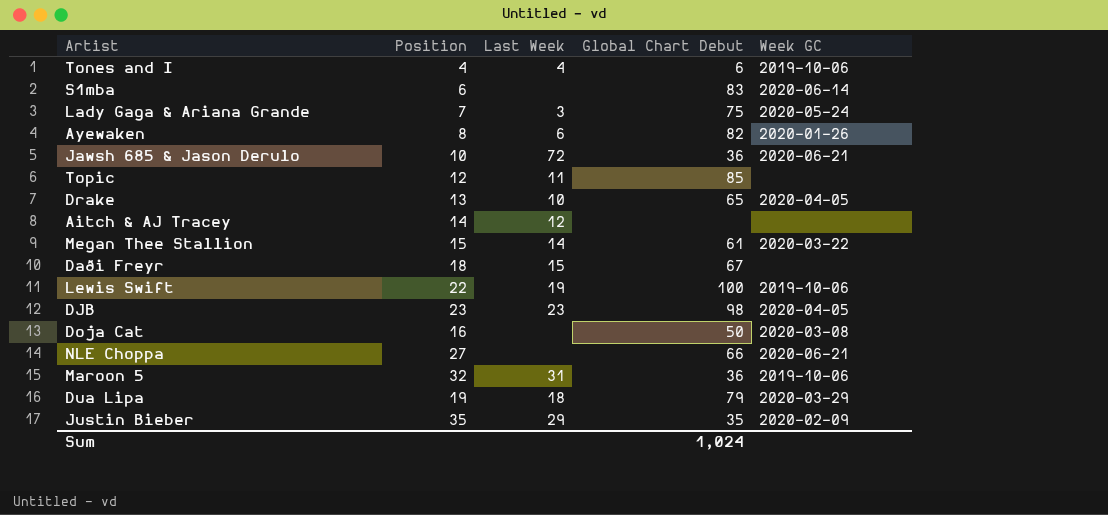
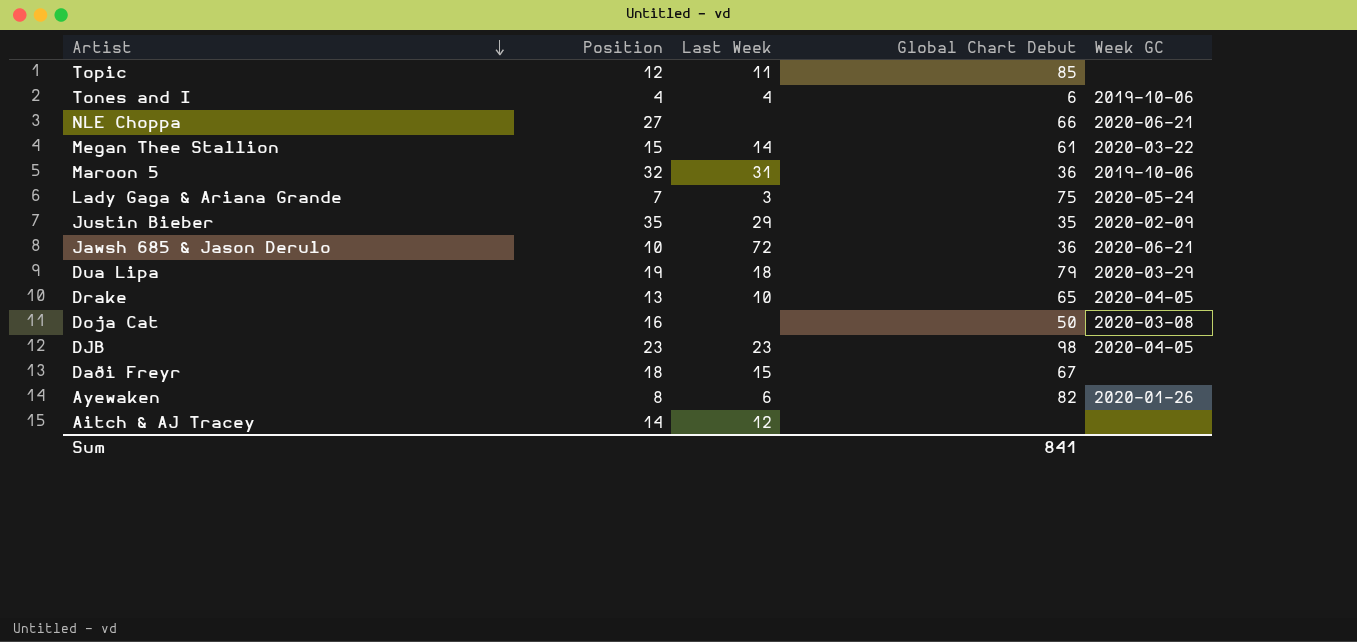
row order: none -> Artist descending
row S1mba: 6 | none | 83 | 2020-06-14 -> none
row Lewis Swift: 22 | 19 | 100 | 2019-10-06 -> none
Sum | Global Chart Debut: 1,024 -> 841

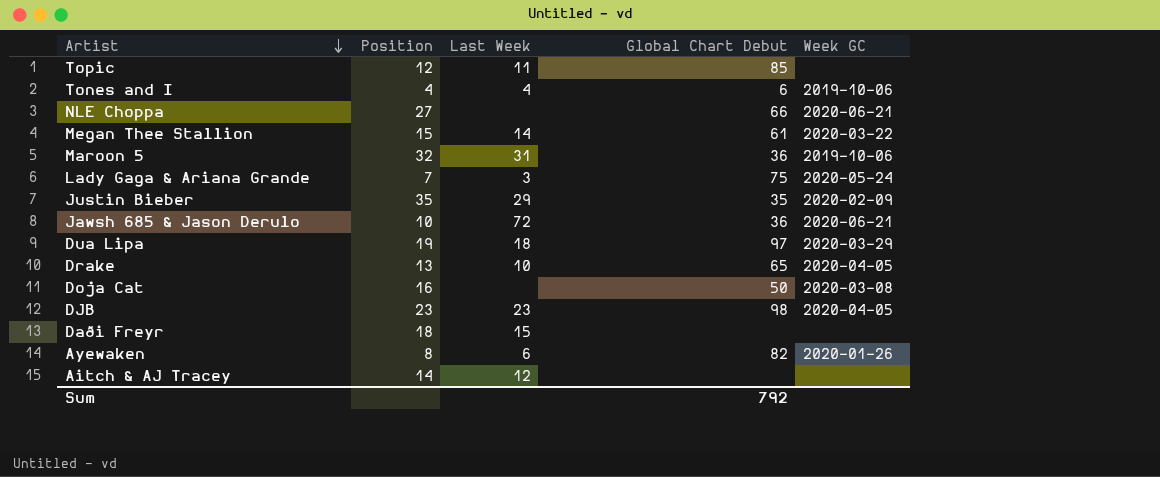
Dua Lipa | Global Chart Debut: 79 -> 97
Daði Freyr | Global Chart Debut: 67 -> none
Sum | Global Chart Debut: 841 -> 792

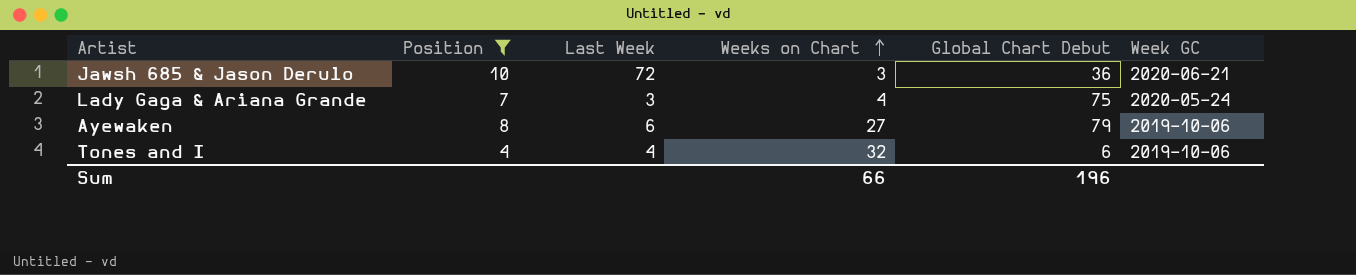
filter: none -> Position <= 10
row order: Artist descending -> Weeks on Chart ascending
column Weeks on Chart | position: none -> 4
Ayewaken | Global Chart Debut: 82 -> 79
Ayewaken | Week GC: 2020-01-26 -> 2019-10-06
Sum | Global Chart Debut: 792 -> 196

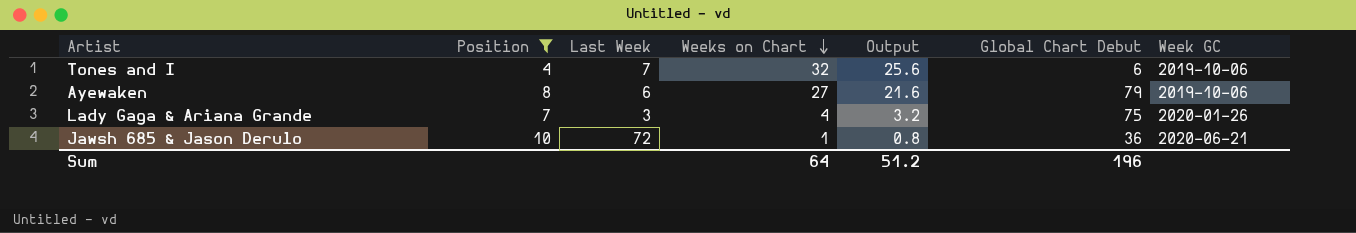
row order: Weeks on Chart ascending -> Weeks on Chart descending
column Output | formula: none -> [Weeks on Chart] * 0.8
Tones and I | Last Week: 4 -> 7
Lady Gaga & Ariana Grande | Week GC: 2020-05-24 -> 2020-01-26
Jawsh 685 & Jason Derulo | Weeks on Chart: 3 -> 1
Sum | Weeks on Chart: 66 -> 64

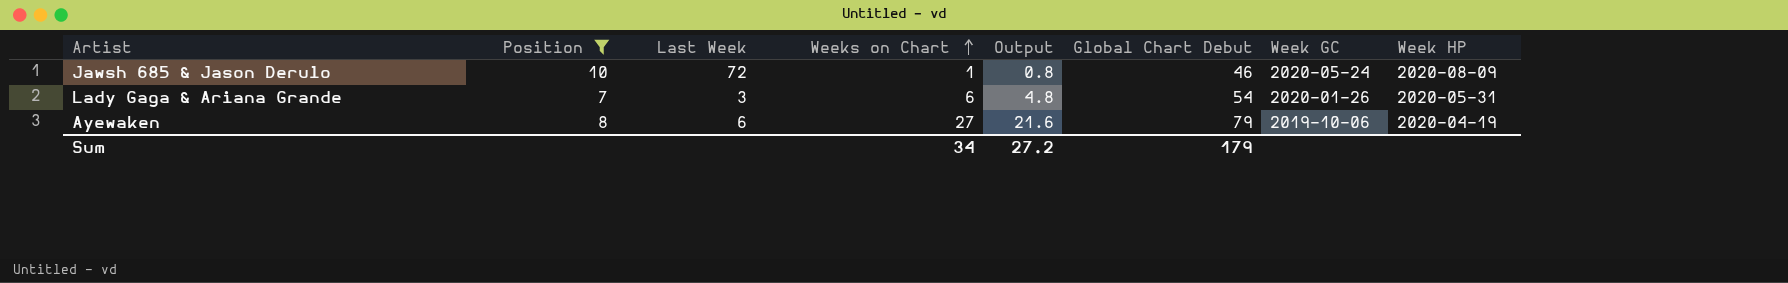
row order: Weeks on Chart descending -> Weeks on Chart ascending
column Week HP | position: none -> 8
row Tones and I: 4 | 7 | 32 | 25.6 | 6 | 2019-10-06 -> none
Jawsh 685 & Jason Derulo | Global Chart Debut: 36 -> 46
Jawsh 685 & Jason Derulo | Week GC: 2020-06-21 -> 2020-05-24
Lady Gaga & Ariana Grande | Weeks on Chart: 4 -> 6
Lady Gaga & Ariana Grande | Output: 3.2 -> 4.8
Lady Gaga & Ariana Grande | Global Chart Debut: 75 -> 54
Sum | Weeks on Chart: 64 -> 34
Sum | Output: 51.2 -> 27.2
Sum | Global Chart Debut: 196 -> 179

